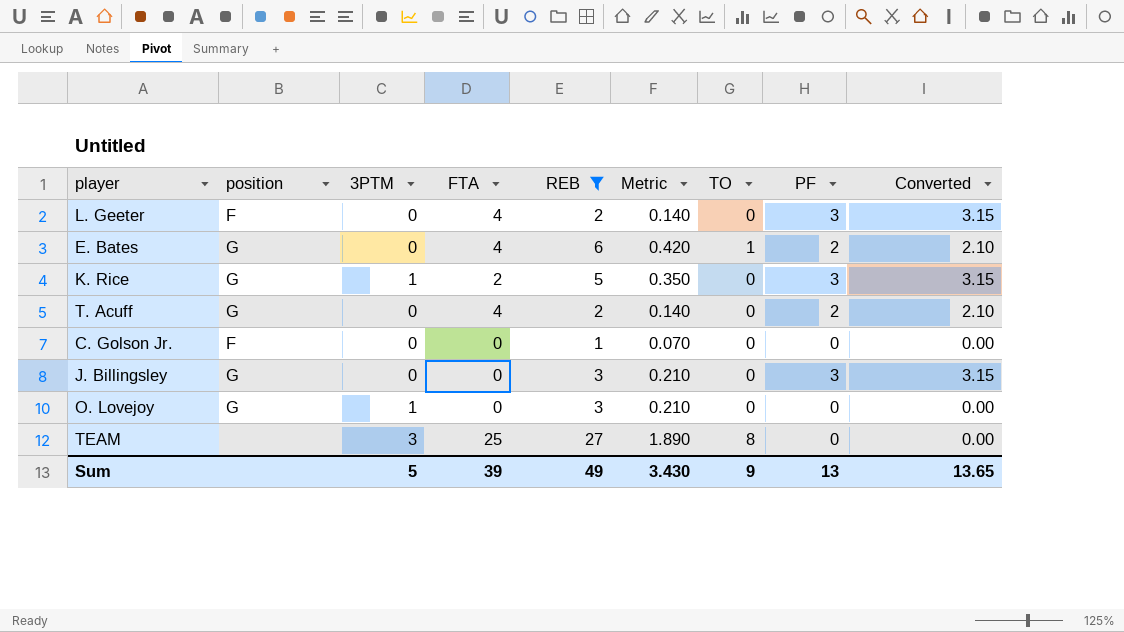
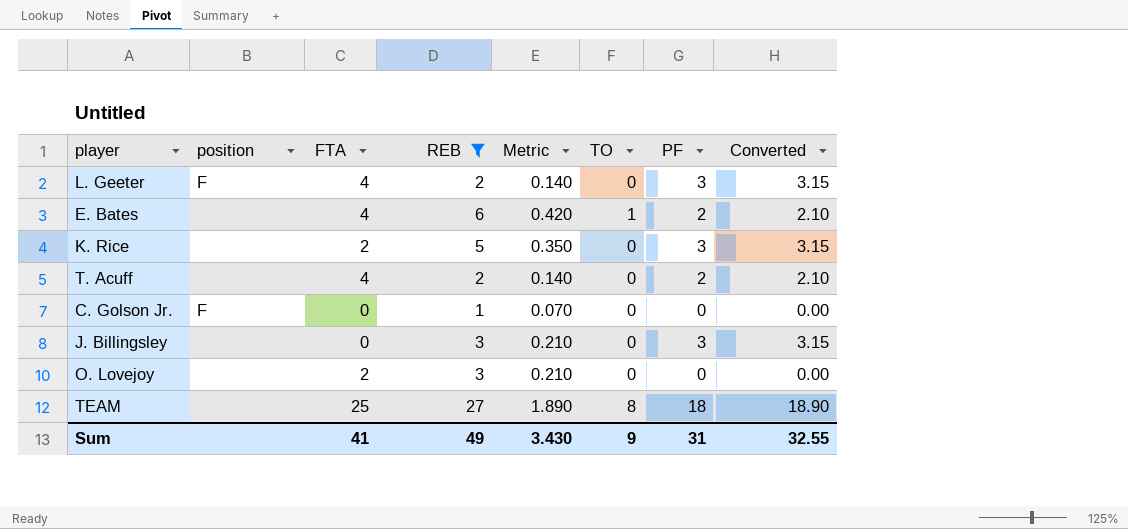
column 3PTM | position: 3 -> none
E. Bates | position: G -> none
K. Rice | position: G -> none
T. Acuff | position: G -> none
J. Billingsley | position: G -> none
O. Lovejoy | position: G -> none
O. Lovejoy | FTA: 0 -> 2
TEAM | PF: 0 -> 18
TEAM | Converted: 0.00 -> 18.90
Sum | FTA: 39 -> 41
Sum | PF: 13 -> 31
Sum | Converted: 13.65 -> 32.55

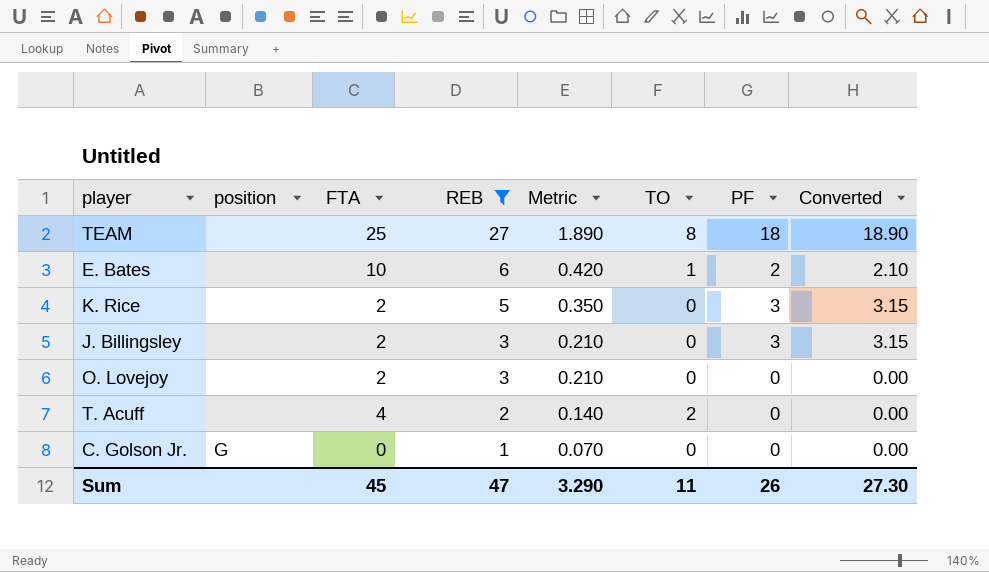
row order: none -> REB descending
row L. Geeter: F | 4 | 2 | 0.140 | 0 | 3 | 3.15 -> none
E. Bates | FTA: 4 -> 10
J. Billingsley | FTA: 0 -> 2
T. Acuff | TO: 0 -> 2
T. Acuff | PF: 2 -> 0
T. Acuff | Converted: 2.10 -> 0.00
C. Golson Jr. | position: F -> G
Sum | FTA: 41 -> 45
Sum | REB: 49 -> 47
Sum | Metric: 3.430 -> 3.290
Sum | TO: 9 -> 11
Sum | PF: 31 -> 26
Sum | Converted: 32.55 -> 27.30

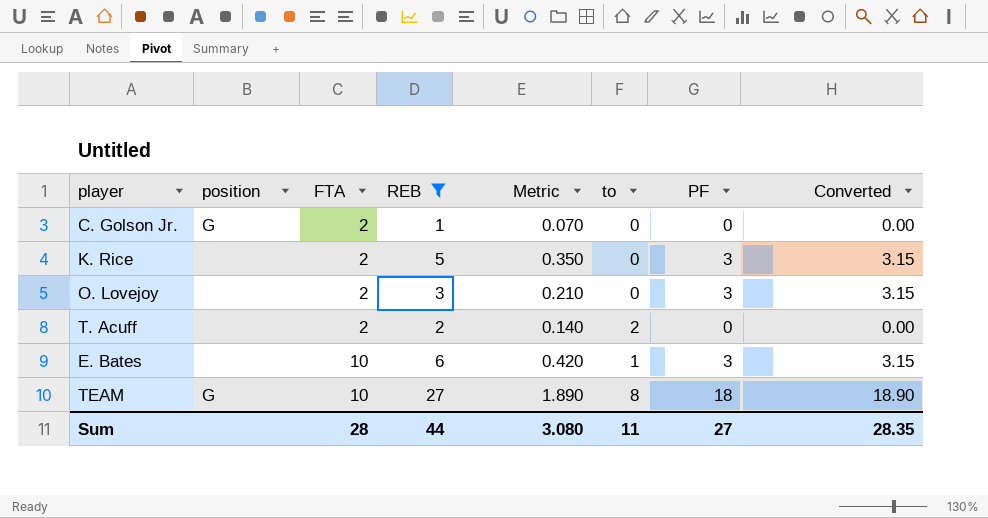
row order: REB descending -> FTA ascending
column name: TO -> to
row J. Billingsley: none | 2 | 3 | 0.210 | 0 | 3 | 3.15 -> none
C. Golson Jr. | FTA: 0 -> 2
O. Lovejoy | PF: 0 -> 3
O. Lovejoy | Converted: 0.00 -> 3.15
T. Acuff | FTA: 4 -> 2
E. Bates | PF: 2 -> 3
E. Bates | Converted: 2.10 -> 3.15
TEAM | position: none -> G
TEAM | FTA: 25 -> 10
Sum | FTA: 45 -> 28
Sum | REB: 47 -> 44
Sum | Metric: 3.290 -> 3.080
Sum | PF: 26 -> 27
Sum | Converted: 27.30 -> 28.35

